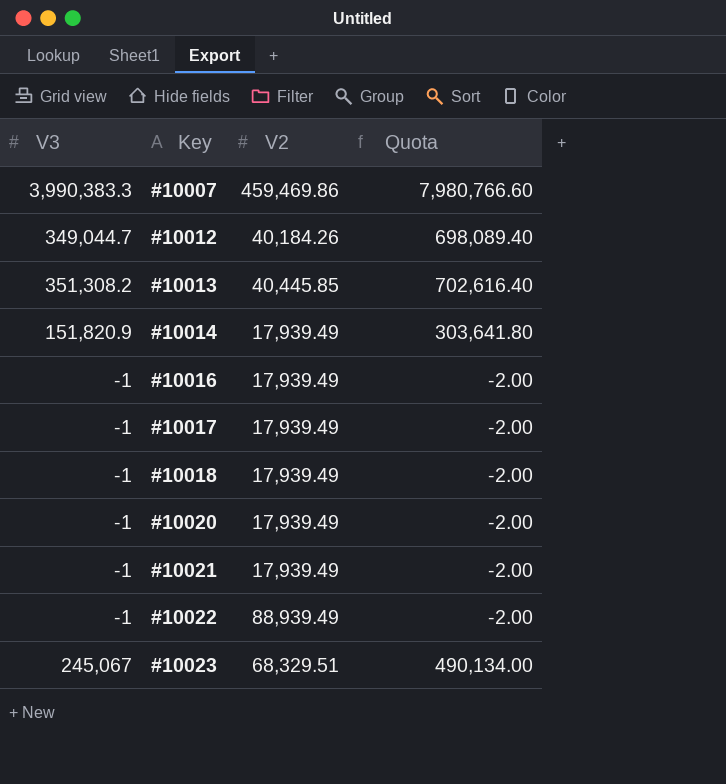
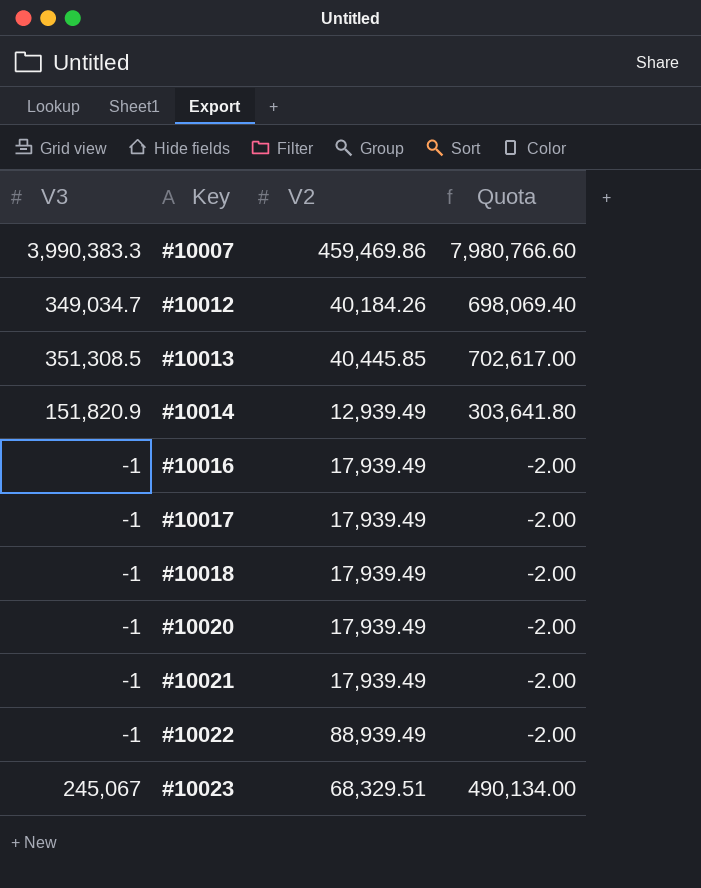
#10012 | V3: 349,044.7 -> 349,034.7
#10012 | Quota: 698,089.40 -> 698,069.40
#10013 | V3: 351,308.2 -> 351,308.5
#10013 | Quota: 702,616.40 -> 702,617.00
#10014 | V2: 17,939.49 -> 12,939.49

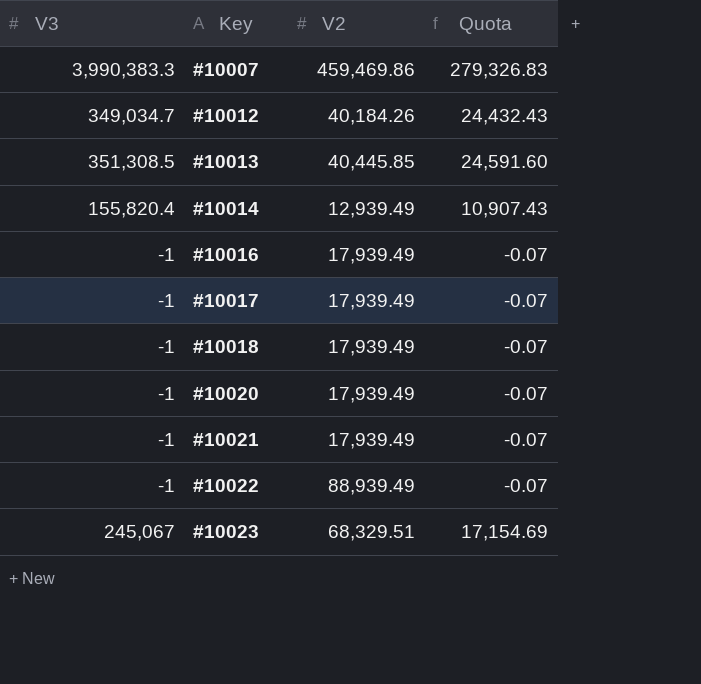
column Quota | formula: [V3] * 2 -> [V3] * 0.07
#10014 | V3: 151,820.9 -> 155,820.4

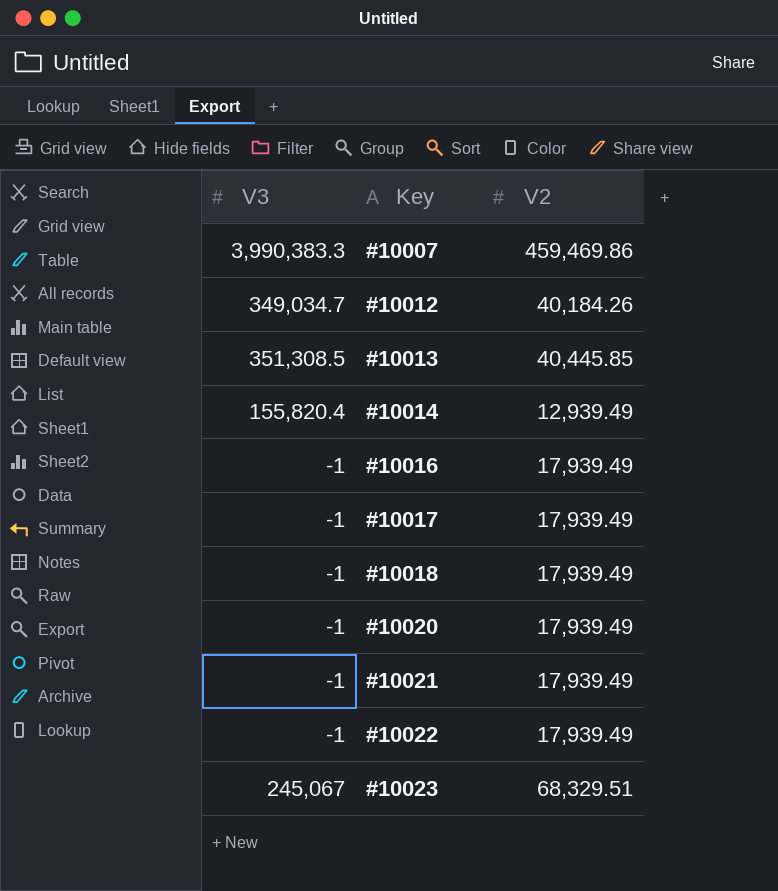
column Quota | formula: [V3] * 0.07 -> none
#10022 | V2: 88,939.49 -> 17,939.49

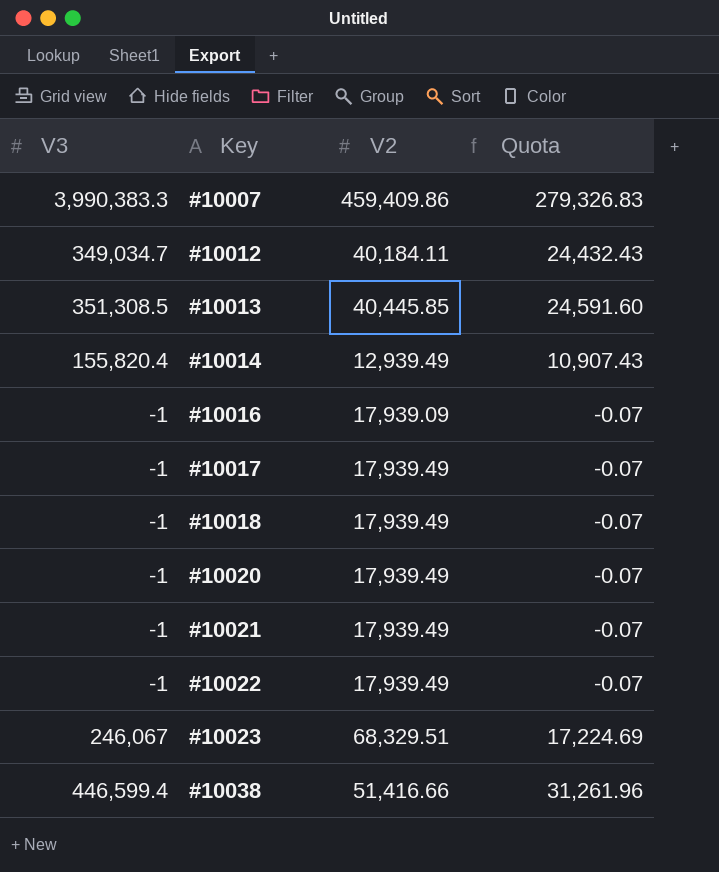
column Quota | formula: none -> [V3] * 0.07
#10007 | V2: 459,469.86 -> 459,409.86
#10012 | V2: 40,184.26 -> 40,184.11
#10016 | V2: 17,939.49 -> 17,939.09
#10023 | V3: 245,067 -> 246,067
row #10038: none -> 446,599.4 | 51,416.66 | 31,261.96

